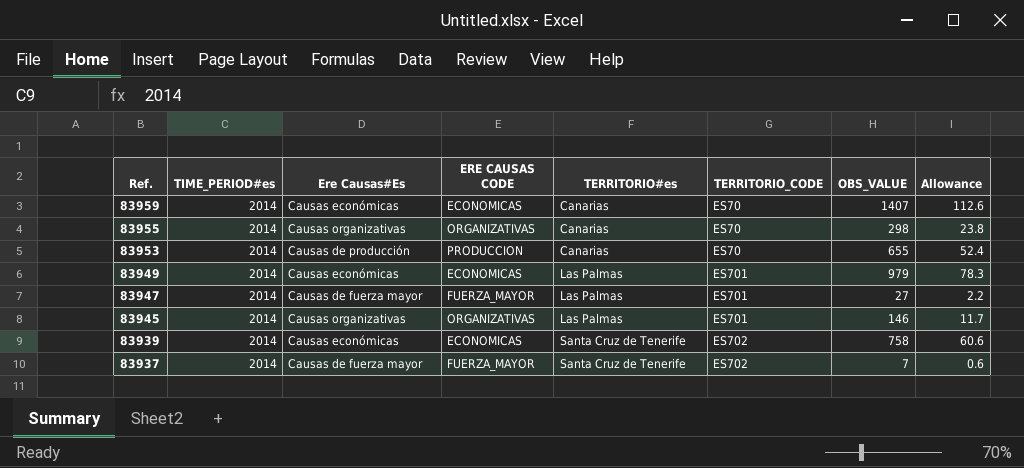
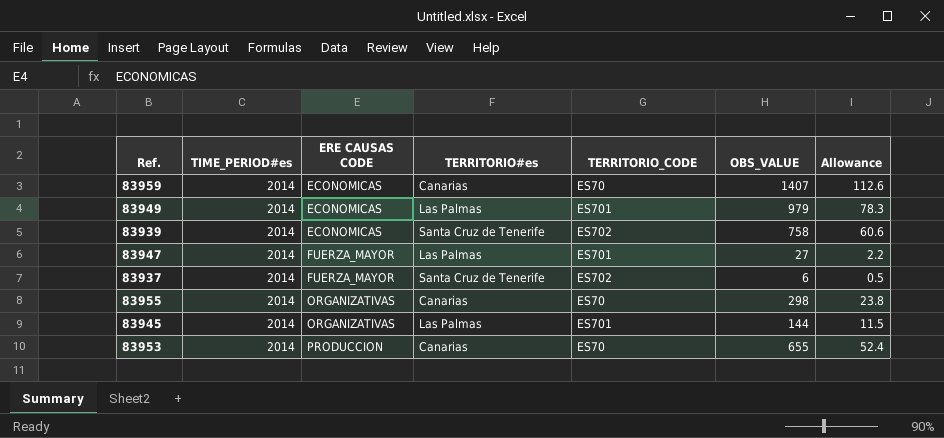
row order: Ref. descending -> ERE CAUSAS CODE ascending
column Ere Causas#Es | position: 3 -> none
83937 | OBS_VALUE: 7 -> 6
83937 | Allowance: 0.6 -> 0.5
83945 | OBS_VALUE: 146 -> 144
83945 | Allowance: 11.7 -> 11.5

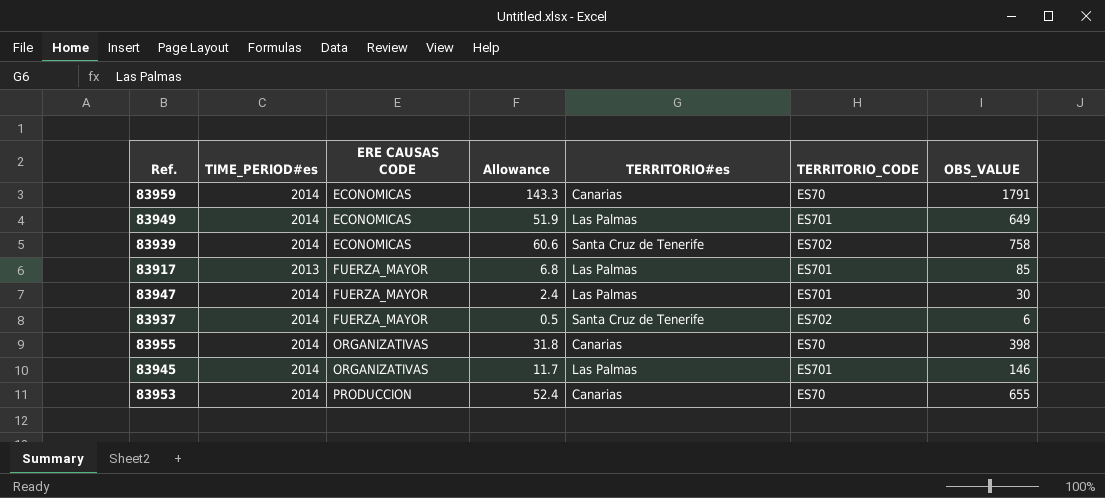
column Allowance | position: 7 -> 4
83959 | Allowance: 112.6 -> 143.3
83959 | OBS_VALUE: 1407 -> 1791
83949 | Allowance: 78.3 -> 51.9
83949 | OBS_VALUE: 979 -> 649
row 83917: none -> 2013 | FUERZA_MAYOR | 6.8 | Las Palmas | ES701 | 85
83947 | Allowance: 2.2 -> 2.4
83947 | OBS_VALUE: 27 -> 30
83955 | Allowance: 23.8 -> 31.8
83955 | OBS_VALUE: 298 -> 398
83945 | Allowance: 11.5 -> 11.7
83945 | OBS_VALUE: 144 -> 146

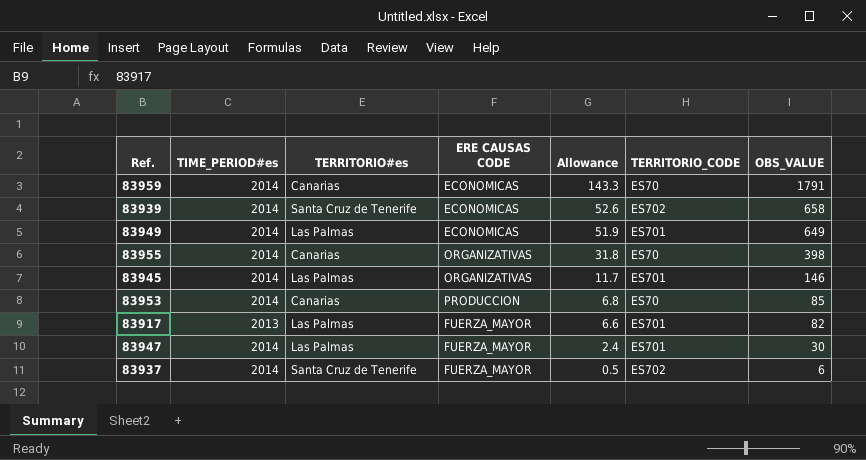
row order: ERE CAUSAS CODE ascending -> Allowance descending
column TERRITORIO#es | position: 5 -> 3
83939 | Allowance: 60.6 -> 52.6
83939 | OBS_VALUE: 758 -> 658
83953 | Allowance: 52.4 -> 6.8
83953 | OBS_VALUE: 655 -> 85
83917 | Allowance: 6.8 -> 6.6
83917 | OBS_VALUE: 85 -> 82

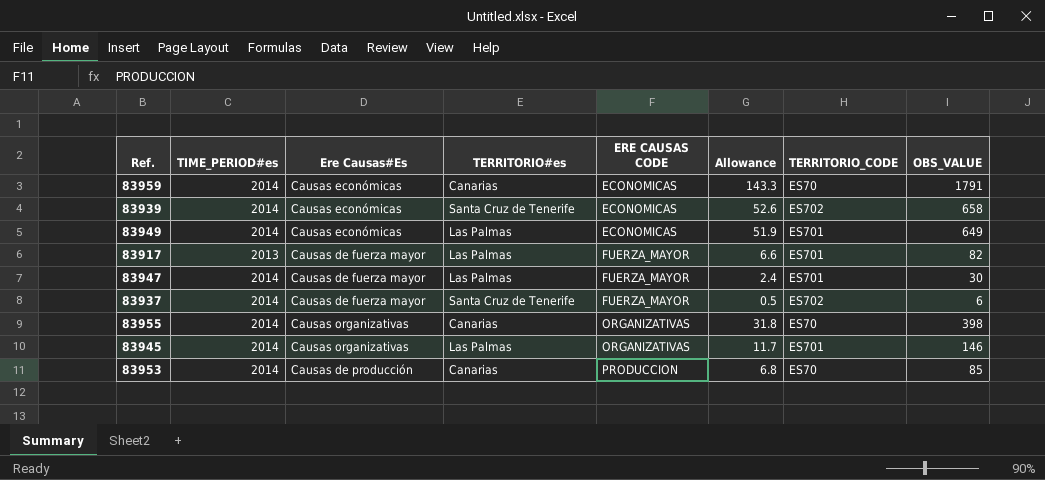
row order: Allowance descending -> ERE CAUSAS CODE ascending
column Ere Causas#Es | position: none -> 3

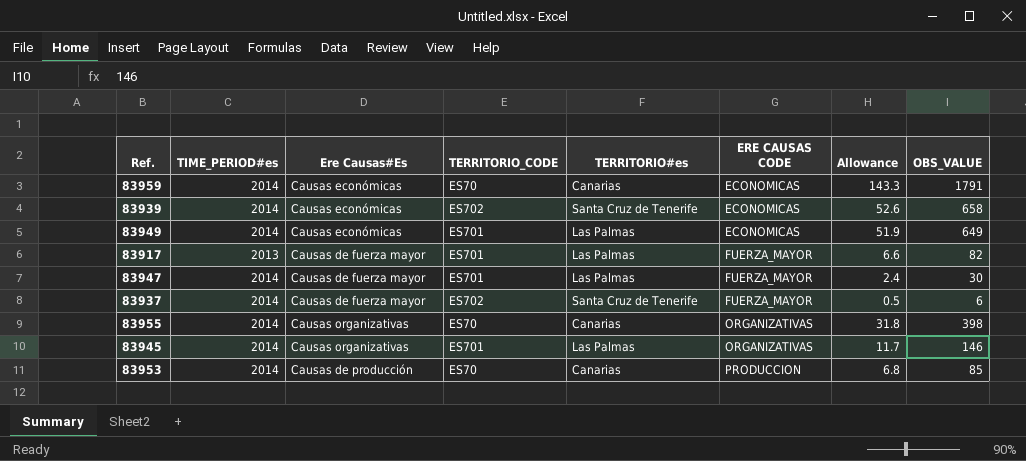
column TERRITORIO_CODE | position: 7 -> 4

